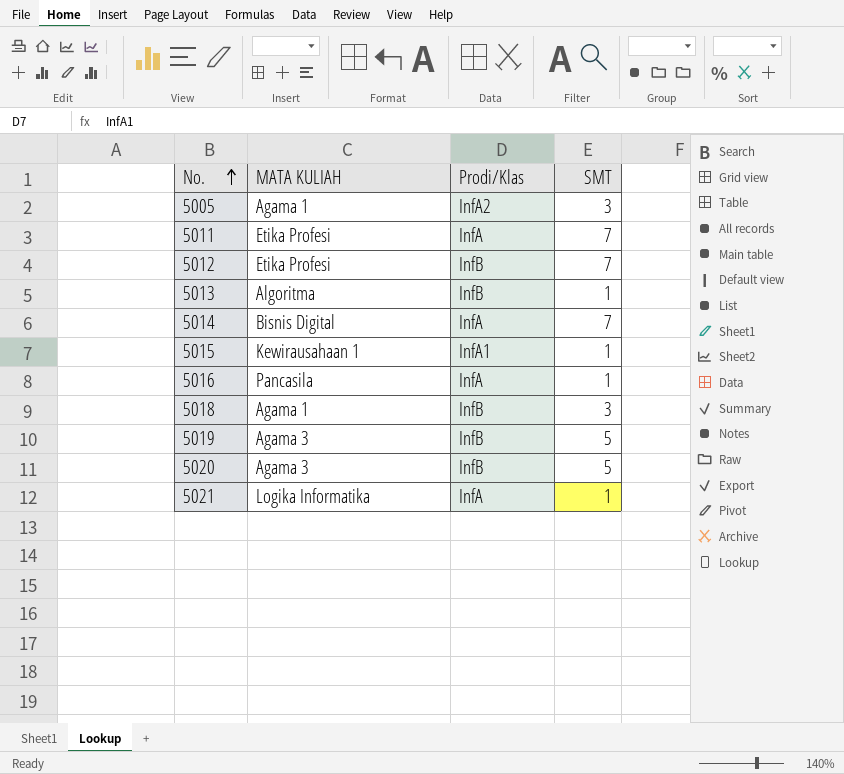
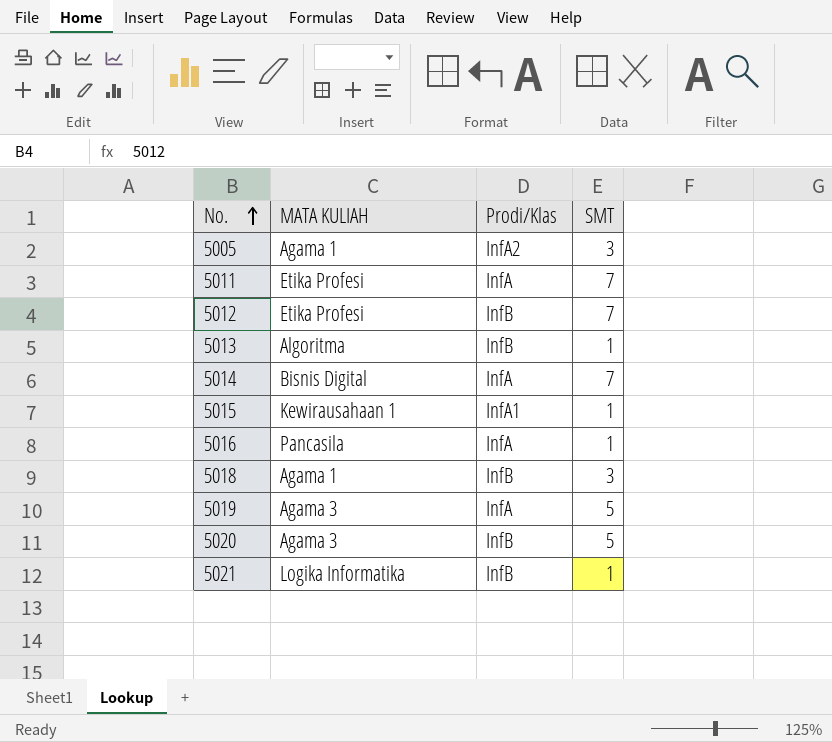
5019 | Prodi/Klas: InfB -> InfA
5021 | Prodi/Klas: InfA -> InfB

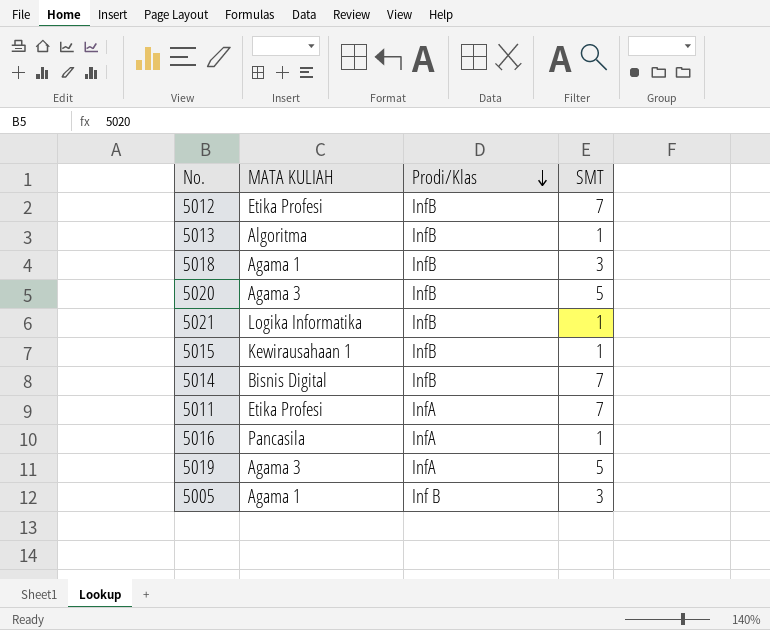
row order: No. ascending -> Prodi/Klas descending
5015 | Prodi/Klas: InfA1 -> InfB
5014 | Prodi/Klas: InfA -> InfB
5005 | Prodi/Klas: InfA2 -> Inf B

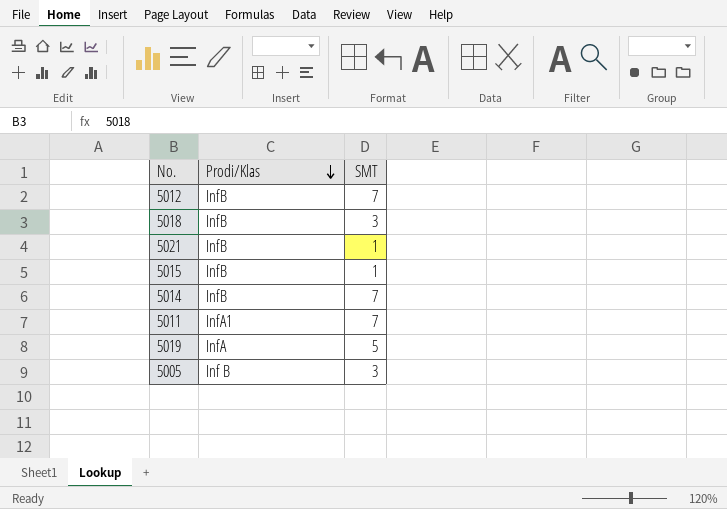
column MATA KULIAH | position: 2 -> none
row 5013: Algoritma | InfB | 1 -> none
row 5020: Agama 3 | InfB | 5 -> none
row 5016: Pancasila | InfA | 1 -> none
5011 | Prodi/Klas: InfA -> InfA1

